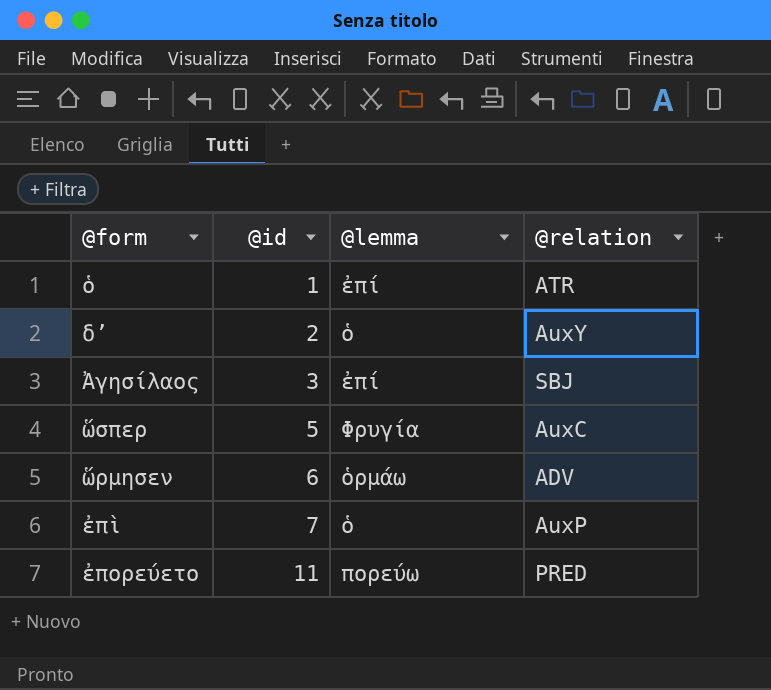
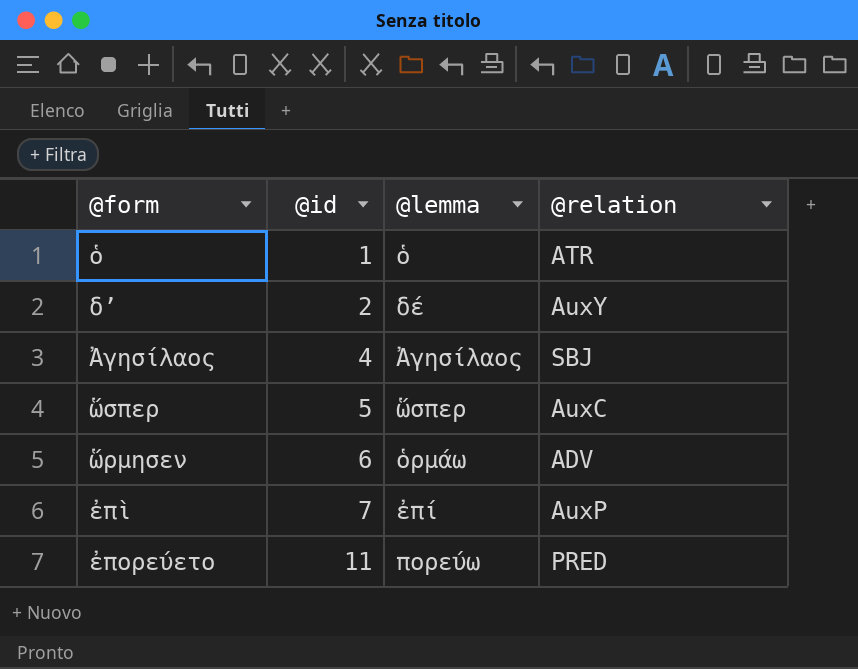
ὁ | @lemma: ἐπί -> ὁ
δʼ | @lemma: ὁ -> δέ
Ἀγησίλαος | @id: 3 -> 4
Ἀγησίλαος | @lemma: ἐπί -> Ἀγησίλαος
ὥσπερ | @lemma: Φρυγία -> ὥσπερ
ἐπὶ | @lemma: ὁ -> ἐπί

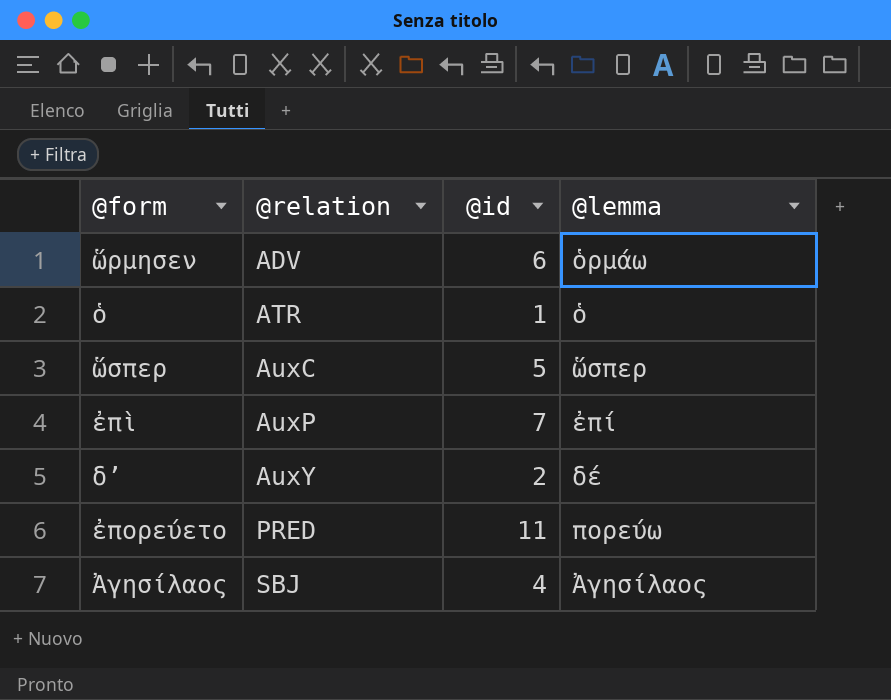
row order: @id ascending -> @relation ascending
column @relation | position: 4 -> 2

